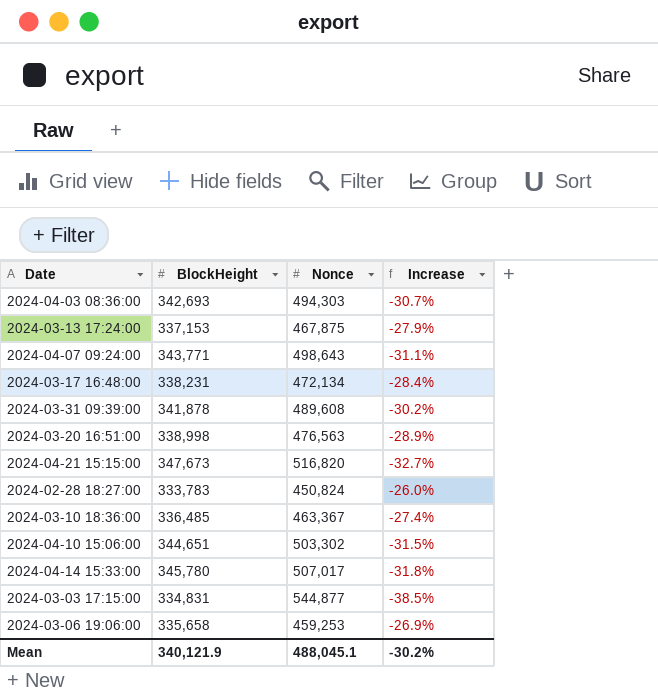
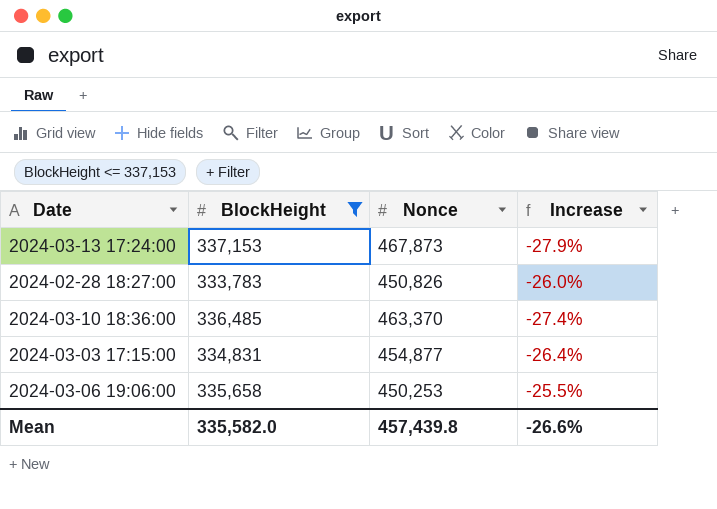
filter: none -> BlockHeight <= 337,153
2024-03-13 17:24:00 | Nonce: 467,875 -> 467,873
2024-02-28 18:27:00 | Nonce: 450,824 -> 450,826
2024-03-10 18:36:00 | Nonce: 463,367 -> 463,370
2024-03-03 17:15:00 | Nonce: 544,877 -> 454,877
2024-03-03 17:15:00 | Increase: -38.5% -> -26.4%
2024-03-06 19:06:00 | Nonce: 459,253 -> 450,253
2024-03-06 19:06:00 | Increase: -26.9% -> -25.5%
Mean | BlockHeight: 340,121.9 -> 335,582.0
Mean | Nonce: 488,045.1 -> 457,439.8
Mean | Increase: -30.2% -> -26.6%

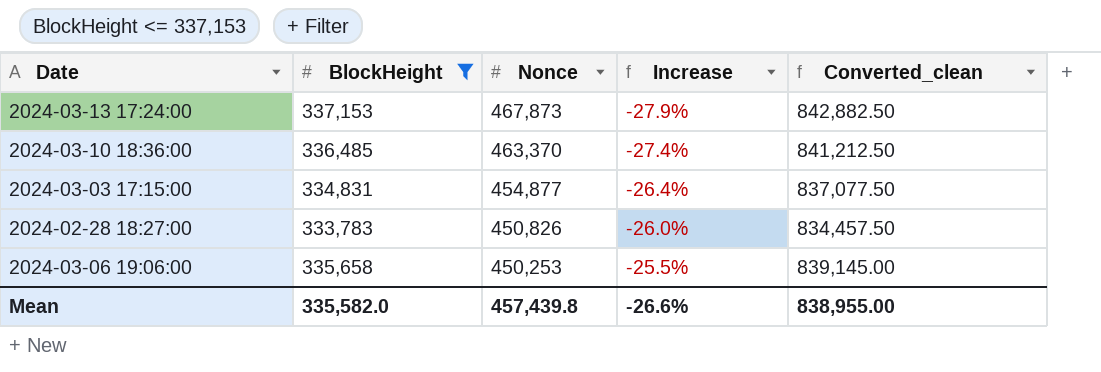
row order: none -> Nonce descending
column Converted_clean | formula: none -> [BlockHeight] * 2.5

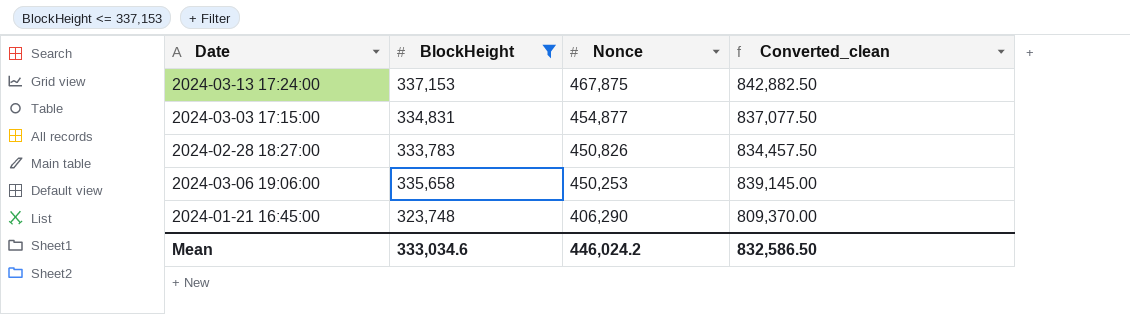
column Increase | formula: ([BlockHeight] - [Nonce]) / [Nonce] -> none
row 2024-03-10 18:36:00: 336,485 | 463,370 | -27.4% | 841,212.50 -> none
2024-03-13 17:24:00 | Nonce: 467,873 -> 467,875
row 2024-01-21 16:45:00: none -> 323,748 | 406,290 | 809,370.00
Mean | BlockHeight: 335,582.0 -> 333,034.6
Mean | Nonce: 457,439.8 -> 446,024.2
Mean | Converted_clean: 838,955.00 -> 832,586.50

